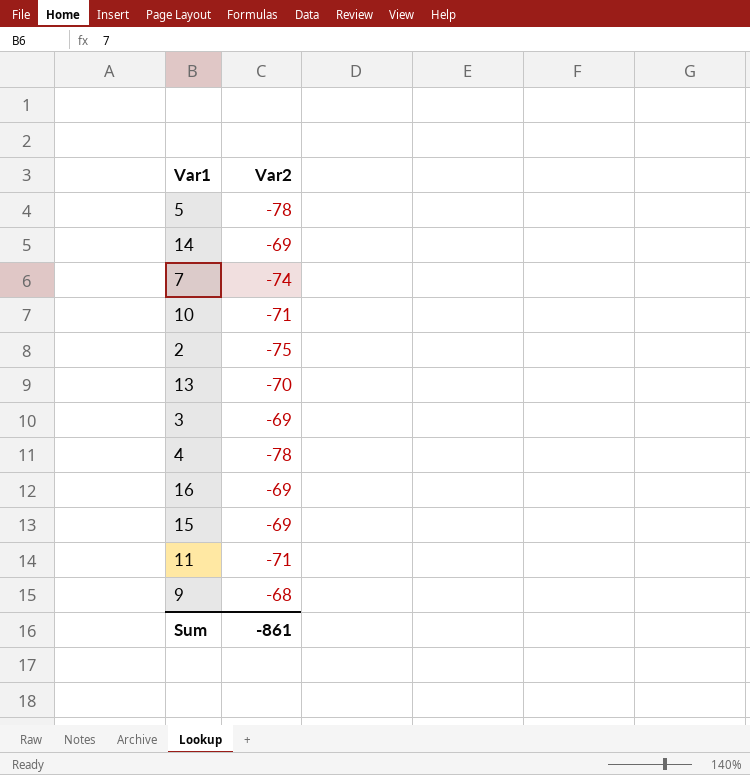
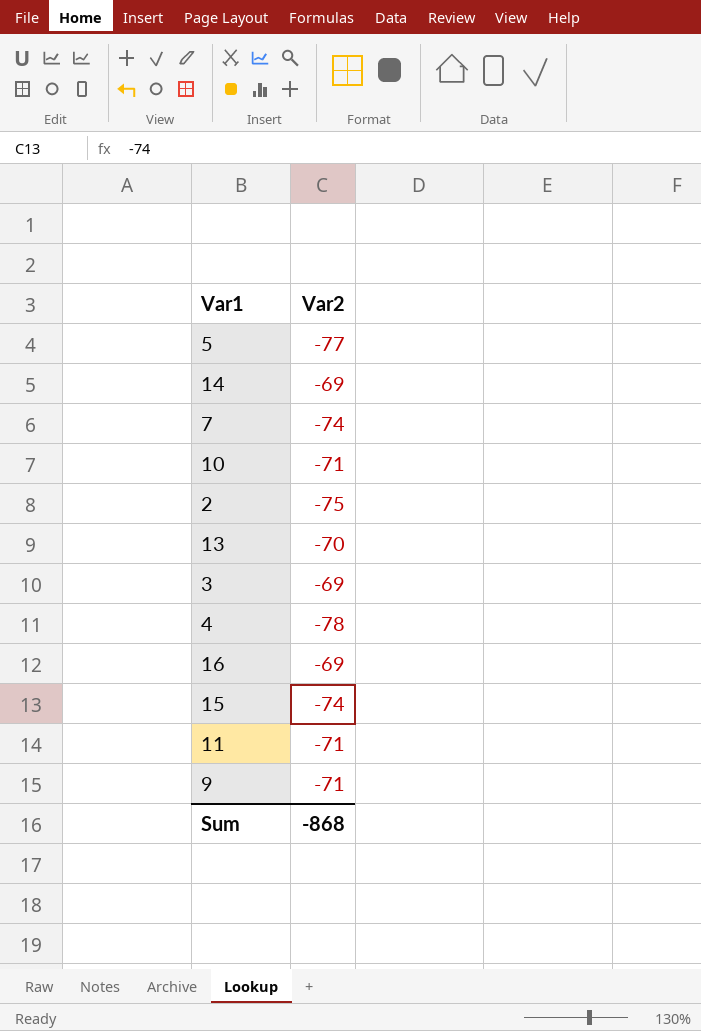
5 | Var2: -78 -> -77
15 | Var2: -69 -> -74
9 | Var2: -68 -> -71
Sum | Var2: -861 -> -868

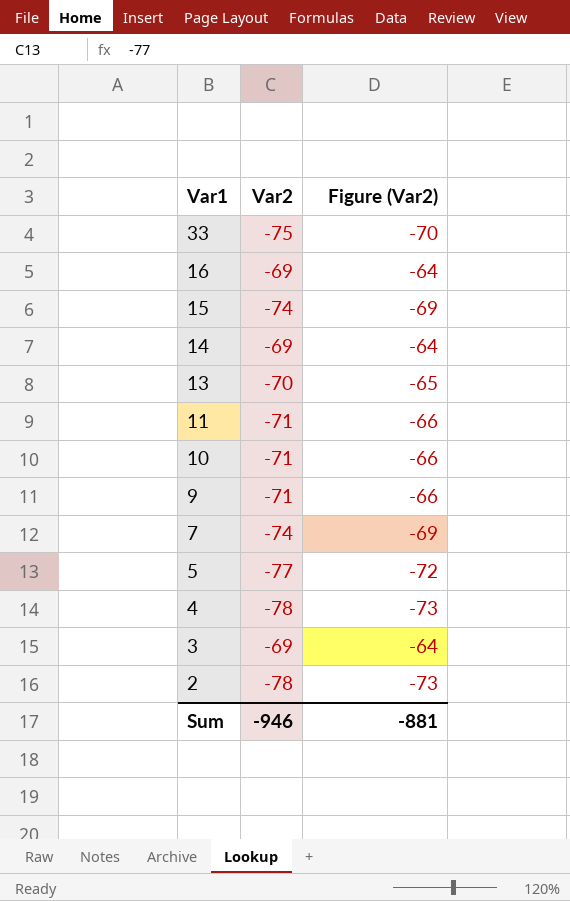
row order: none -> Var1 descending
column Figure (Var2) | formula: none -> [Var2] + 5
row 33: none -> -75 | -70
2 | Var2: -75 -> -78
Sum | Var2: -868 -> -946

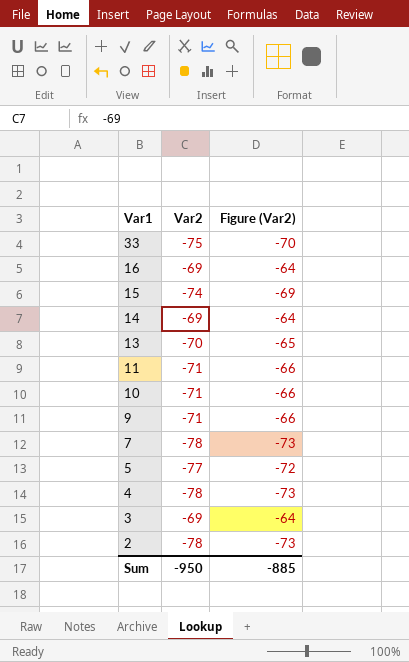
7 | Var2: -74 -> -78
7 | Figure (Var2): -69 -> -73
Sum | Var2: -946 -> -950
Sum | Figure (Var2): -881 -> -885

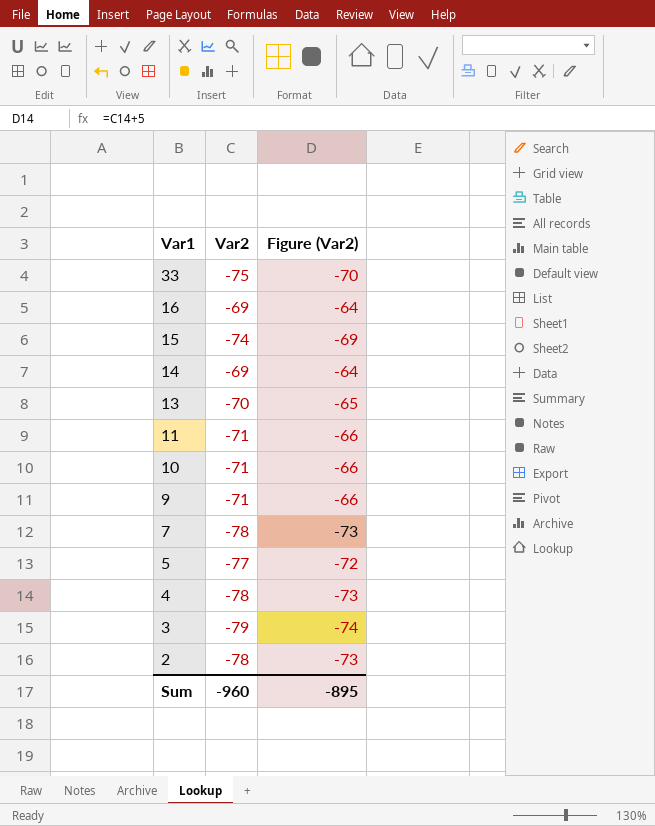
3 | Var2: -69 -> -79
3 | Figure (Var2): -64 -> -74
Sum | Var2: -950 -> -960
Sum | Figure (Var2): -885 -> -895

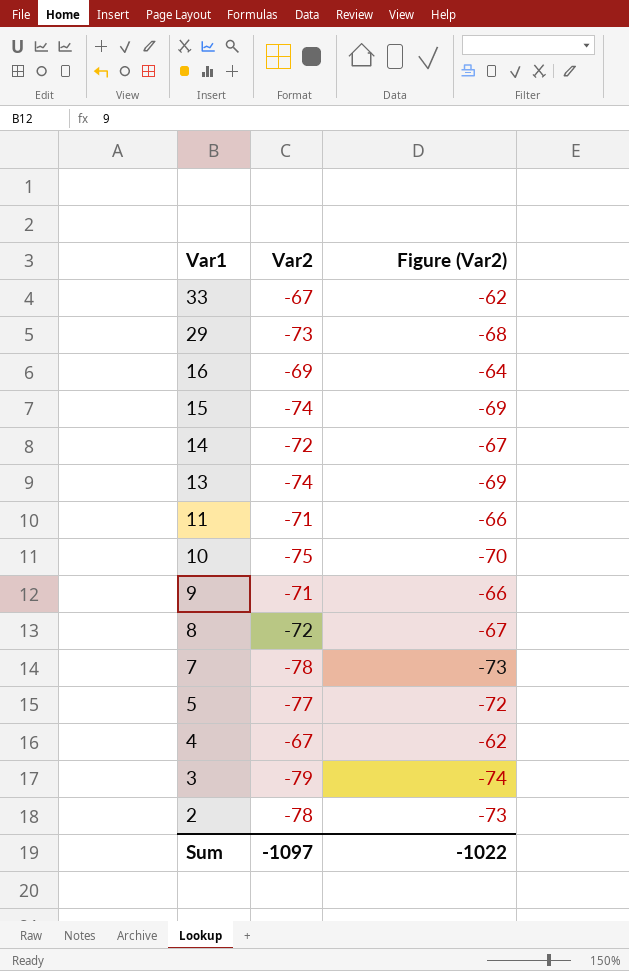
33 | Var2: -75 -> -67
33 | Figure (Var2): -70 -> -62
row 29: none -> -73 | -68
14 | Var2: -69 -> -72
14 | Figure (Var2): -64 -> -67
13 | Var2: -70 -> -74
13 | Figure (Var2): -65 -> -69
10 | Var2: -71 -> -75
10 | Figure (Var2): -66 -> -70
row 8: none -> -72 | -67
4 | Var2: -78 -> -67
4 | Figure (Var2): -73 -> -62
Sum | Var2: -960 -> -1097
Sum | Figure (Var2): -895 -> -1022

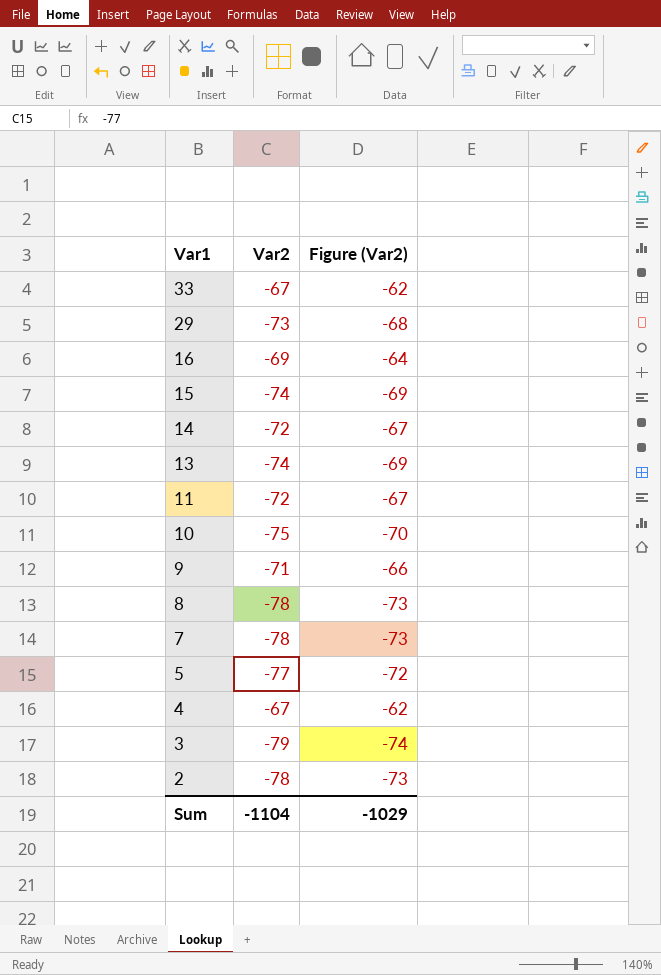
11 | Var2: -71 -> -72
11 | Figure (Var2): -66 -> -67
8 | Var2: -72 -> -78
8 | Figure (Var2): -67 -> -73
Sum | Var2: -1097 -> -1104
Sum | Figure (Var2): -1022 -> -1029

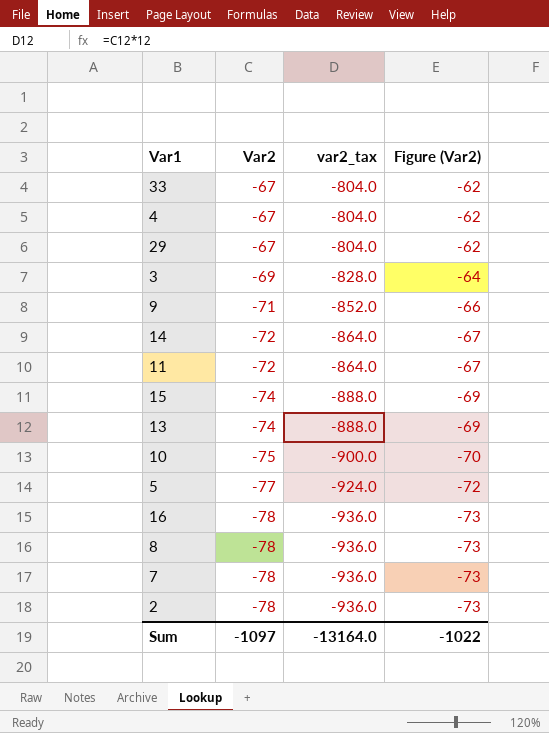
row order: Var1 descending -> Var2 descending
column var2_tax | formula: none -> [Var2] * 12
29 | Var2: -73 -> -67
29 | Figure (Var2): -68 -> -62
3 | Var2: -79 -> -69
3 | Figure (Var2): -74 -> -64
16 | Var2: -69 -> -78
16 | Figure (Var2): -64 -> -73
Sum | Var2: -1104 -> -1097
Sum | Figure (Var2): -1029 -> -1022

